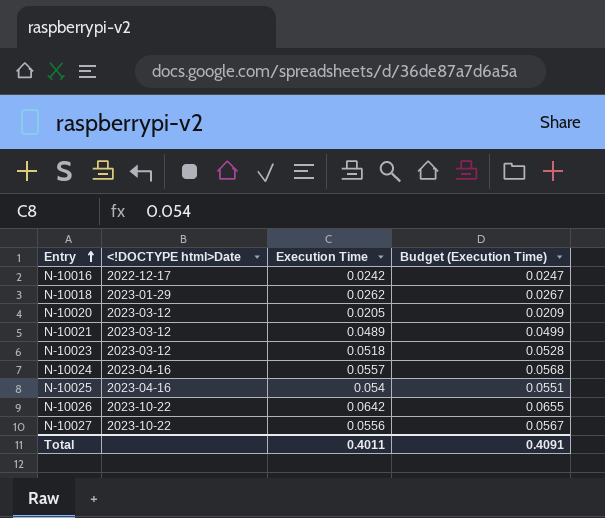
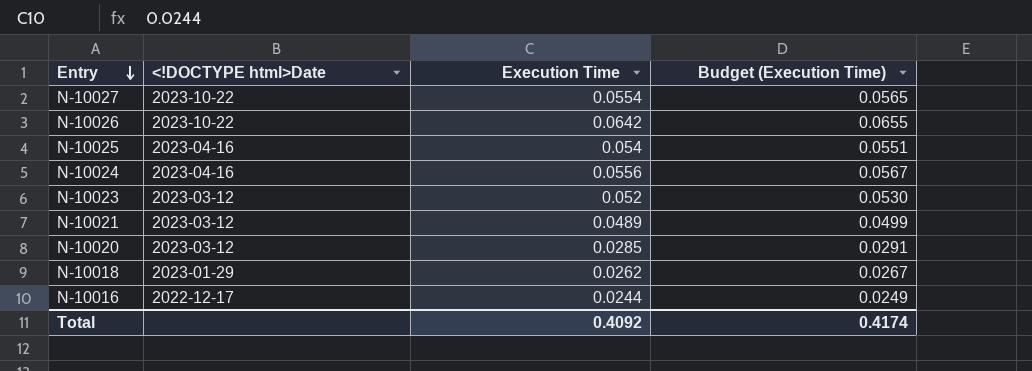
row order: Entry ascending -> Entry descending
N-10027 | Execution Time: 0.0556 -> 0.0554
N-10027 | Budget (Execution Time): 0.0567 -> 0.0565
N-10024 | Execution Time: 0.0557 -> 0.0556
N-10024 | Budget (Execution Time): 0.0568 -> 0.0567
N-10023 | Execution Time: 0.0518 -> 0.052
N-10023 | Budget (Execution Time): 0.0528 -> 0.0530
N-10020 | Execution Time: 0.0205 -> 0.0285
N-10020 | Budget (Execution Time): 0.0209 -> 0.0291
N-10016 | Execution Time: 0.0242 -> 0.0244
N-10016 | Budget (Execution Time): 0.0247 -> 0.0249
Total | Execution Time: 0.4011 -> 0.4092
Total | Budget (Execution Time): 0.4091 -> 0.4174

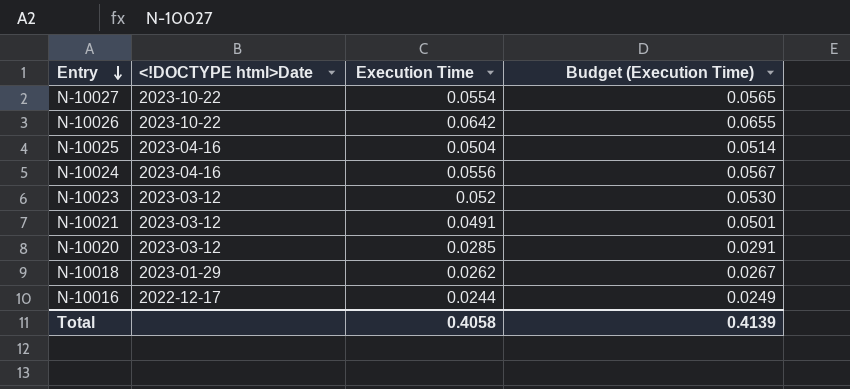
N-10025 | Execution Time: 0.054 -> 0.0504
N-10025 | Budget (Execution Time): 0.0551 -> 0.0514
N-10021 | Execution Time: 0.0489 -> 0.0491
N-10021 | Budget (Execution Time): 0.0499 -> 0.0501
Total | Execution Time: 0.4092 -> 0.4058
Total | Budget (Execution Time): 0.4174 -> 0.4139

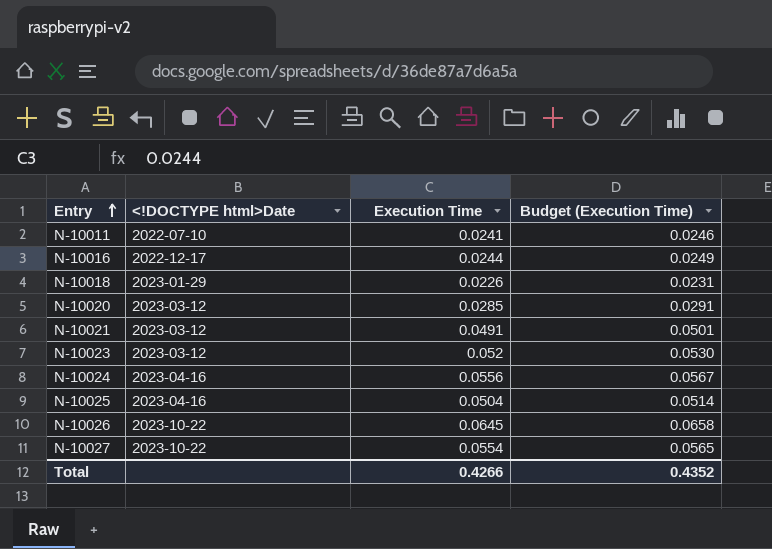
row order: Entry descending -> Entry ascending
row N-10011: none -> 2022-07-10 | 0.0241 | 0.0246
N-10018 | Execution Time: 0.0262 -> 0.0226
N-10018 | Budget (Execution Time): 0.0267 -> 0.0231
N-10026 | Execution Time: 0.0642 -> 0.0645
N-10026 | Budget (Execution Time): 0.0655 -> 0.0658
Total | Execution Time: 0.4058 -> 0.4266
Total | Budget (Execution Time): 0.4139 -> 0.4352

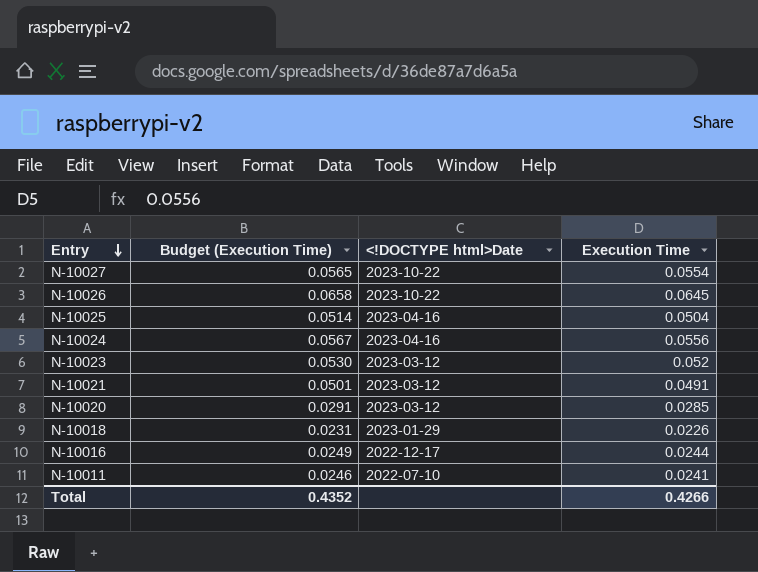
row order: Entry ascending -> Entry descending
column Budget (Execution Time) | position: 4 -> 2

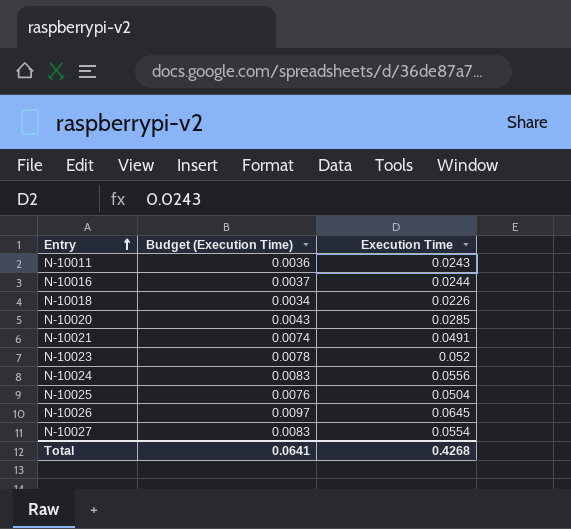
row order: Entry descending -> Entry ascending
column <!DOCTYPE html>Date | position: 3 -> none
column Budget (Execution Time) | formula: [Execution Time] * 1.02 -> [Execution Time] * 0.15
N-10011 | Execution Time: 0.0241 -> 0.0243
Total | Budget (Execution Time): 0.4352 -> 0.0641
Total | Execution Time: 0.4266 -> 0.4268

